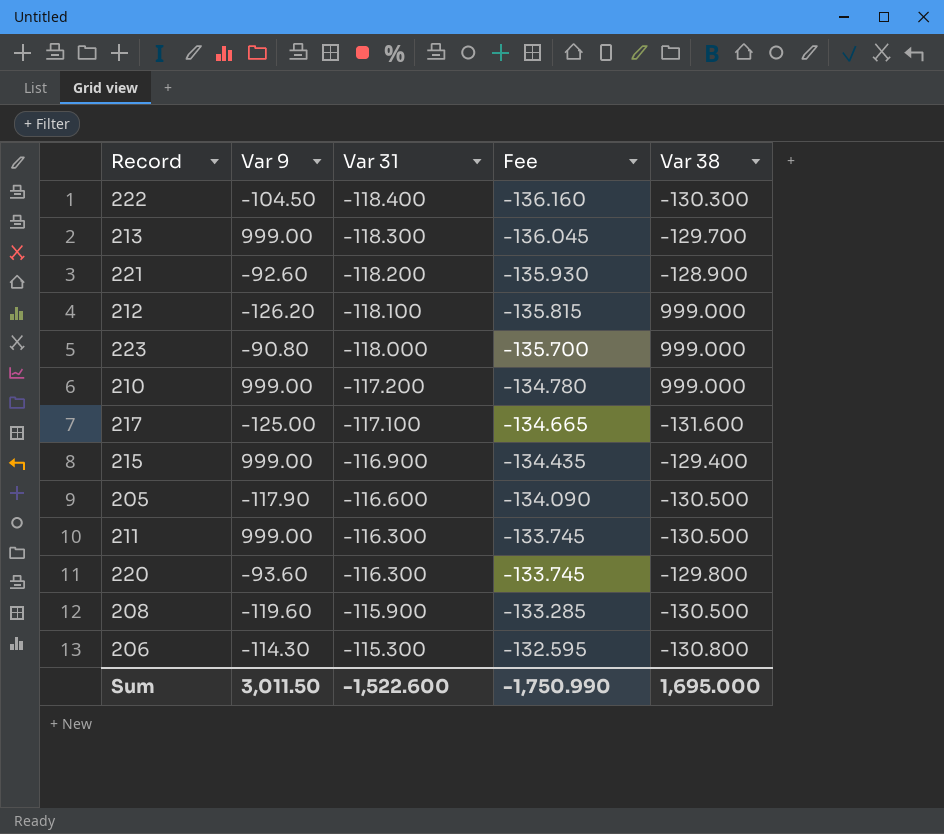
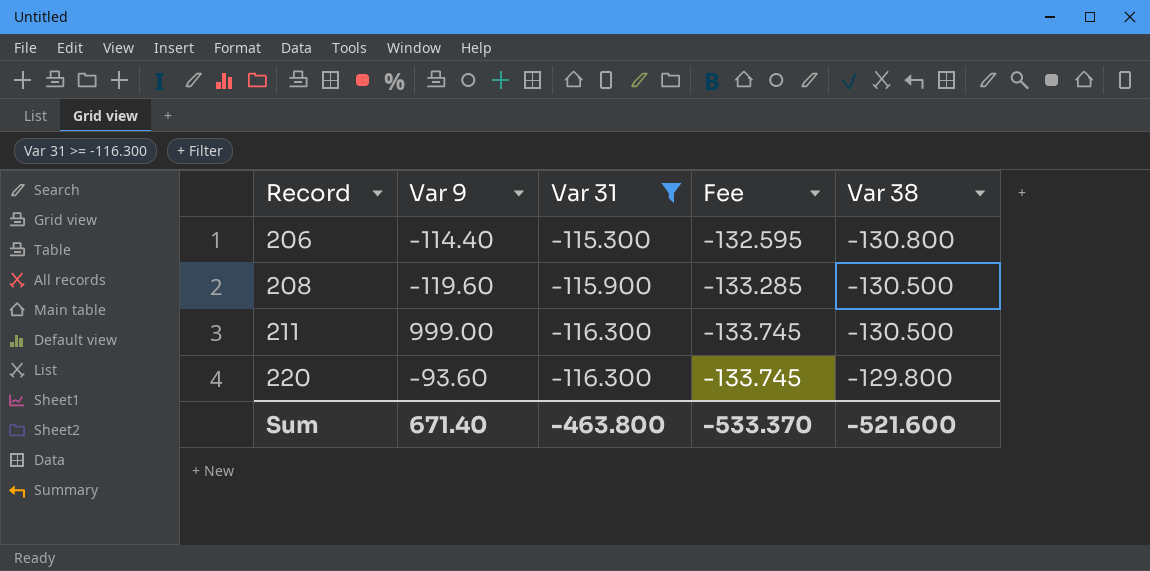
filter: none -> Var 31 >= -116.300
row order: Var 31 ascending -> Record ascending
206 | Var 9: -114.30 -> -114.40
Sum | Var 9: 3,011.50 -> 671.40
Sum | Var 31: -1,522.600 -> -463.800
Sum | Fee: -1,750.990 -> -533.370
Sum | Var 38: 1,695.000 -> -521.600

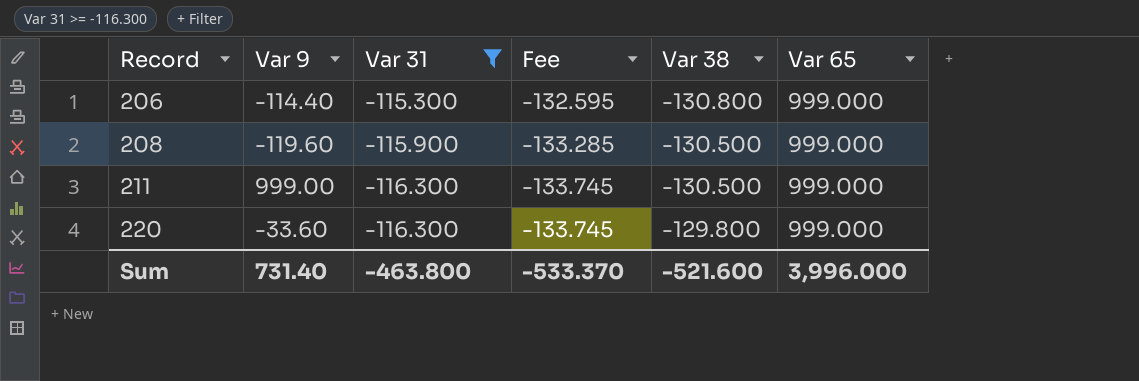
column Var 65 | position: none -> 6
220 | Var 9: -93.60 -> -33.60
Sum | Var 9: 671.40 -> 731.40

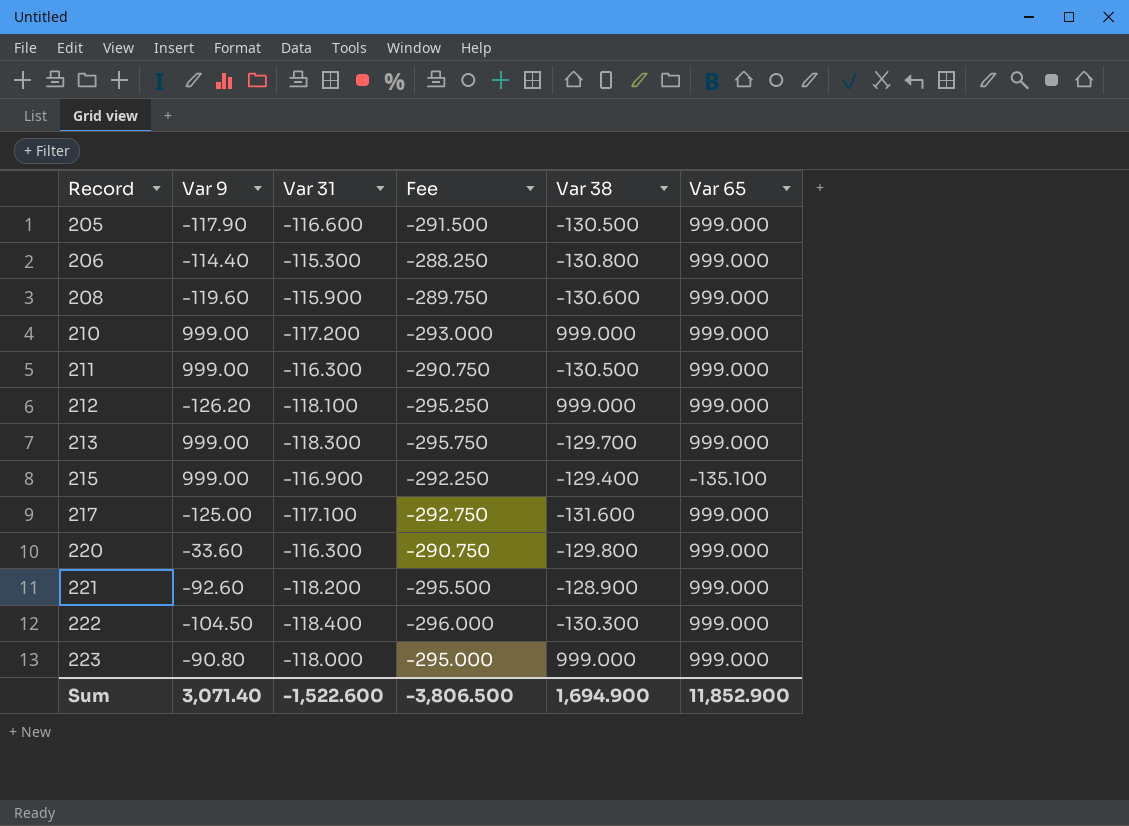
filter: Var 31 >= -116.300 -> none
column Fee | formula: [Var 31] * 1.15 -> [Var 31] * 2.5
208 | Var 38: -130.500 -> -130.600
Sum | Var 9: 731.40 -> 3,071.40
Sum | Var 31: -463.800 -> -1,522.600
Sum | Fee: -533.370 -> -3,806.500
Sum | Var 38: -521.600 -> 1,694.900
Sum | Var 65: 3,996.000 -> 11,852.900

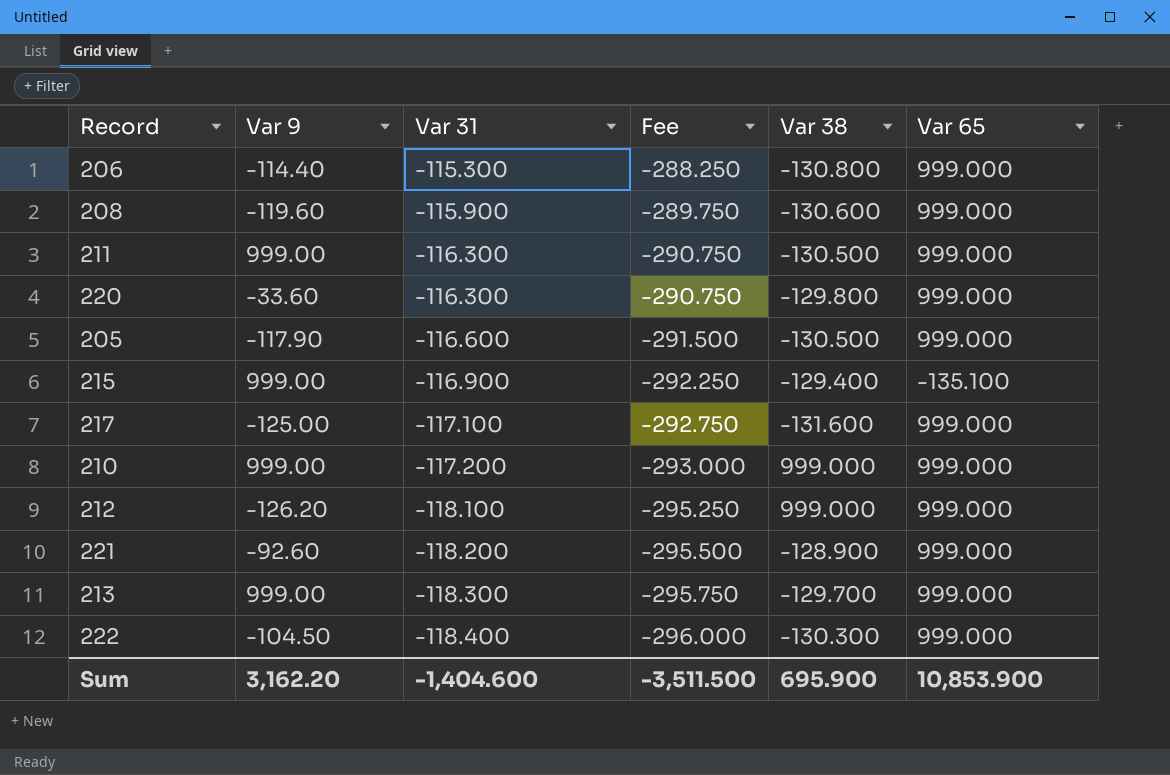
row order: Record ascending -> Var 31 descending
row 223: -90.80 | -118.000 | -295.000 | 999.000 | 999.000 -> none
Sum | Var 9: 3,071.40 -> 3,162.20
Sum | Var 31: -1,522.600 -> -1,404.600
Sum | Fee: -3,806.500 -> -3,511.500
Sum | Var 38: 1,694.900 -> 695.900
Sum | Var 65: 11,852.900 -> 10,853.900

